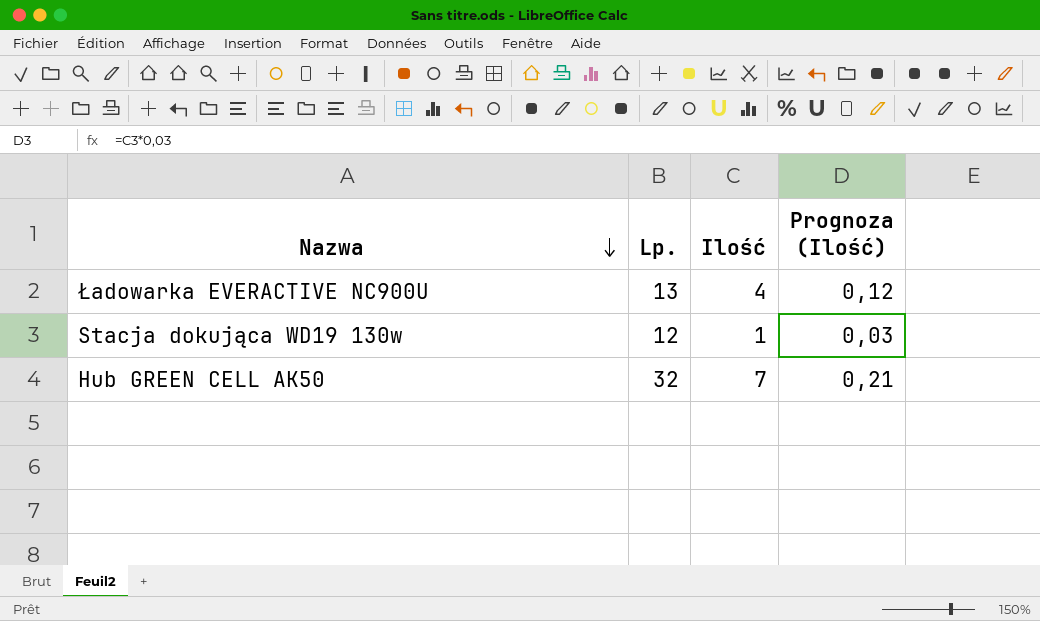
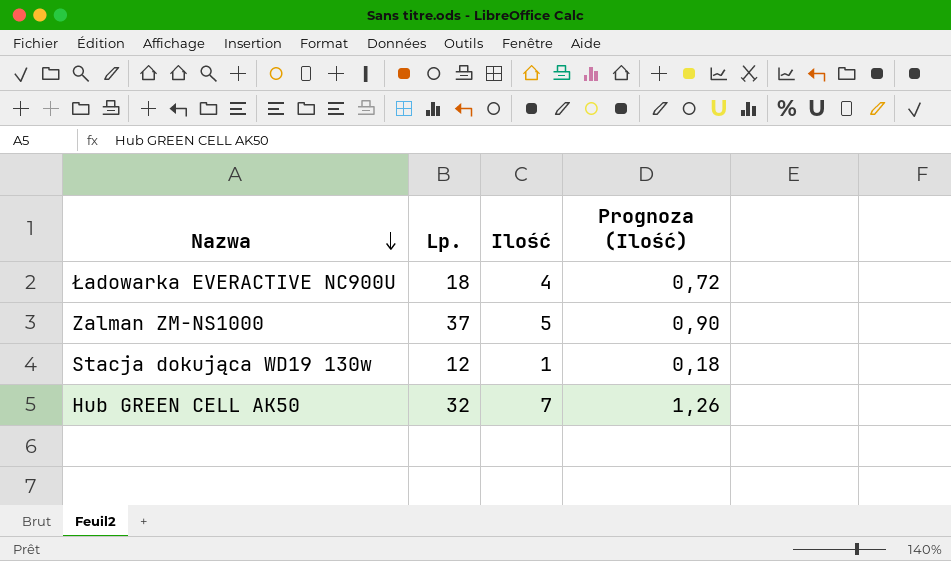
column Prognoza (Ilość) | formula: [Ilość] * 0,03 -> [Ilość] * 0,18
Ładowarka EVERACTIVE NC900U | Lp.: 13 -> 18
row Zalman ZM-NS1000: none -> 37 | 5 | 0,90

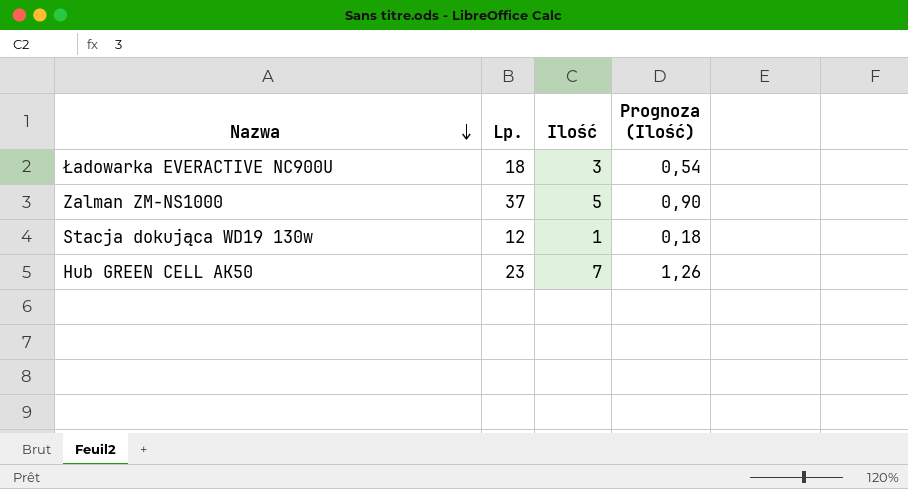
Ładowarka EVERACTIVE NC900U | Ilość: 4 -> 3
Ładowarka EVERACTIVE NC900U | Prognoza (Ilość): 0,72 -> 0,54
Hub GREEN CELL AK50 | Lp.: 32 -> 23

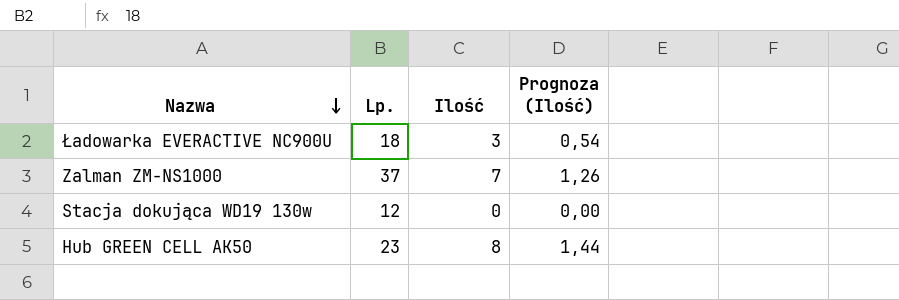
Zalman ZM-NS1000 | Ilość: 5 -> 7
Zalman ZM-NS1000 | Prognoza (Ilość): 0,90 -> 1,26
Stacja dokująca WD19 130w | Ilość: 1 -> 0
Stacja dokująca WD19 130w | Prognoza (Ilość): 0,18 -> 0,00
Hub GREEN CELL AK50 | Ilość: 7 -> 8
Hub GREEN CELL AK50 | Prognoza (Ilość): 1,26 -> 1,44

